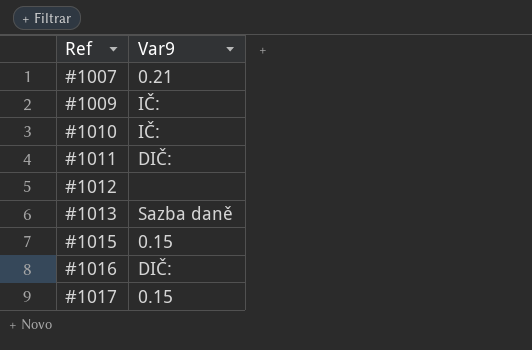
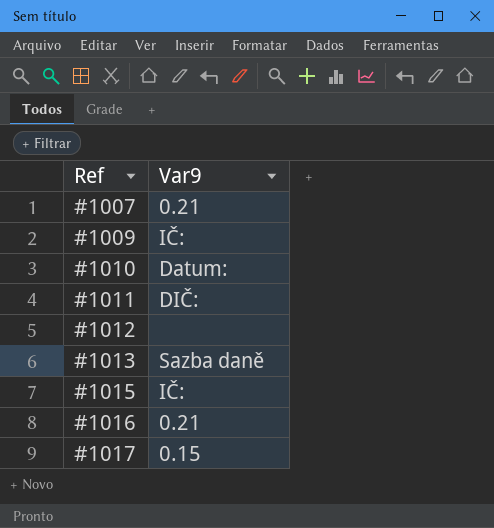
#1010 | Var9: IČ: -> Datum:
#1015 | Var9: 0.15 -> IČ:
#1016 | Var9: DIČ: -> 0.21

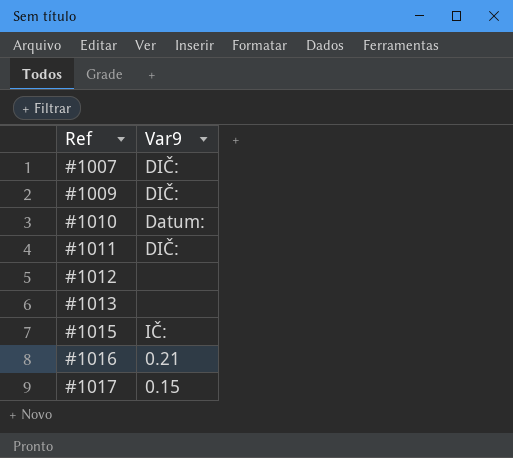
#1007 | Var9: 0.21 -> DIČ:
#1009 | Var9: IČ: -> DIČ:
#1013 | Var9: Sazba daně -> none

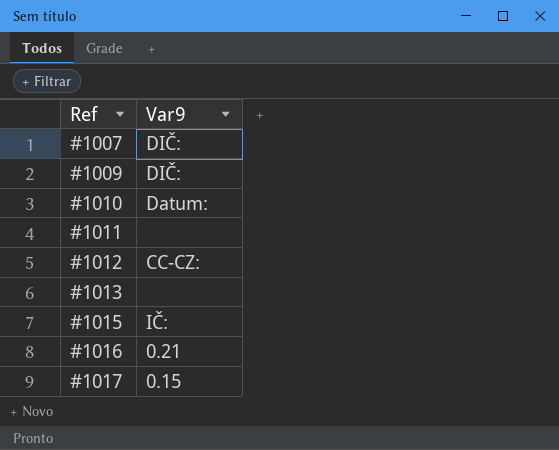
#1011 | Var9: DIČ: -> none
#1012 | Var9: none -> CC-CZ:

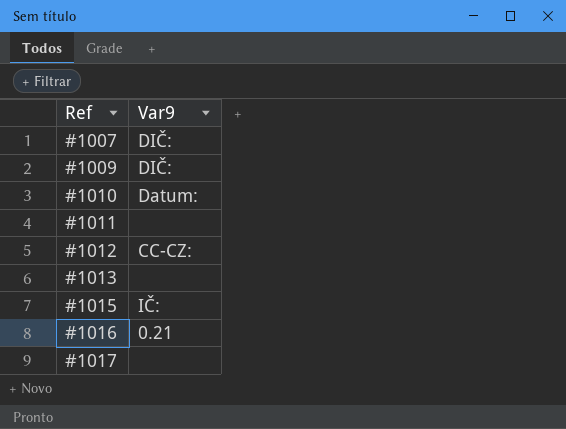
#1017 | Var9: 0.15 -> none

